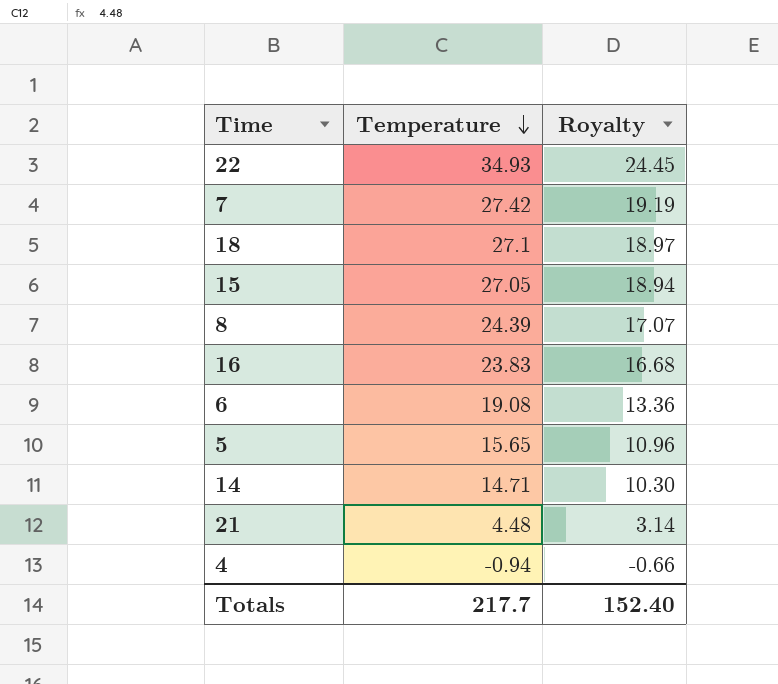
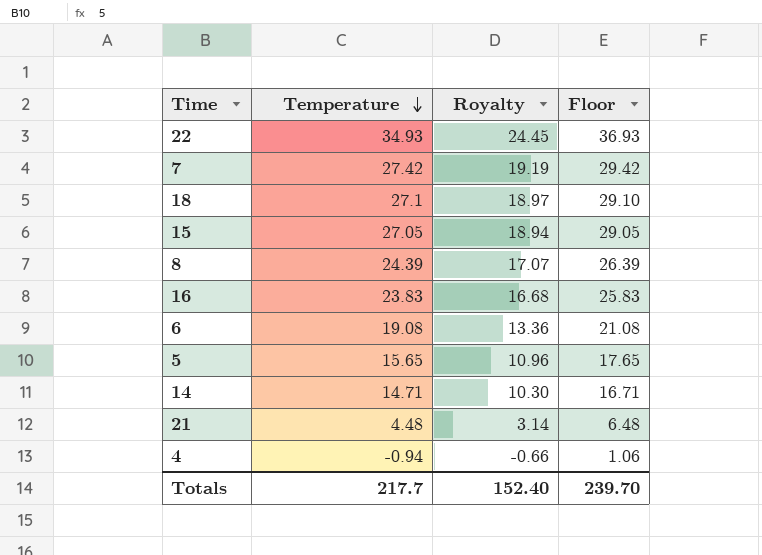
column Floor | formula: none -> [Temperature] + 2

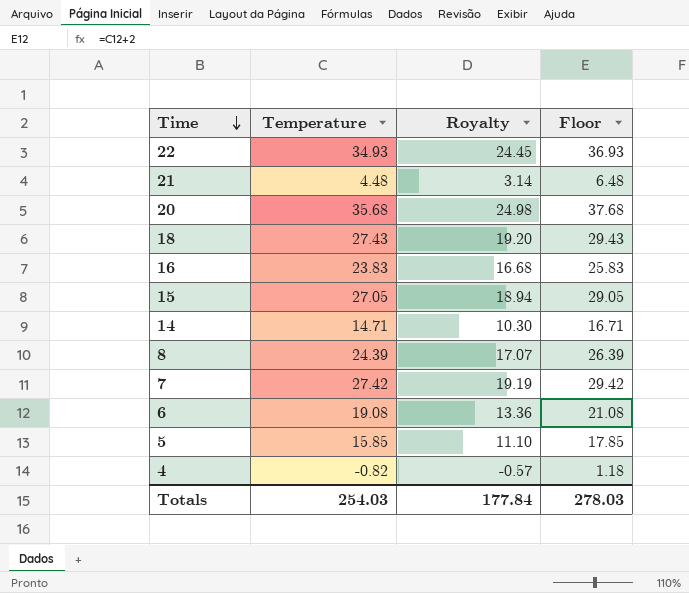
row order: Temperature descending -> Time descending
row 20: none -> 35.68 | 24.98 | 37.68
18 | Temperature: 27.1 -> 27.43
18 | Royalty: 18.97 -> 19.20
18 | Floor: 29.10 -> 29.43
5 | Temperature: 15.65 -> 15.85
5 | Royalty: 10.96 -> 11.10
5 | Floor: 17.65 -> 17.85
4 | Temperature: -0.94 -> -0.82
4 | Royalty: -0.66 -> -0.57
4 | Floor: 1.06 -> 1.18
Totals | Temperature: 217.7 -> 254.03
Totals | Royalty: 152.40 -> 177.84
Totals | Floor: 239.70 -> 278.03

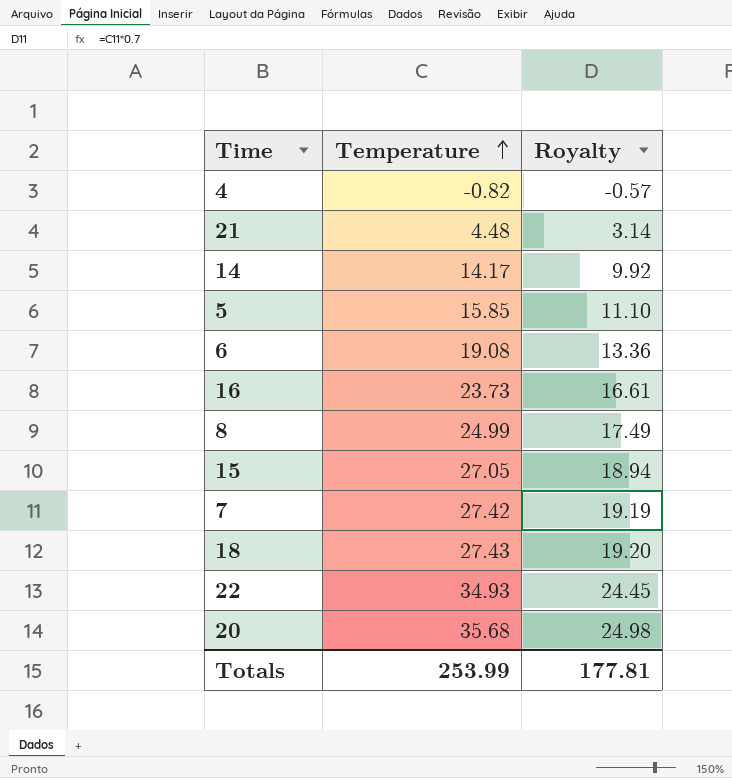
row order: Time descending -> Temperature ascending
column Floor | formula: [Temperature] + 2 -> none
14 | Temperature: 14.71 -> 14.17
14 | Royalty: 10.30 -> 9.92
16 | Temperature: 23.83 -> 23.73
16 | Royalty: 16.68 -> 16.61
8 | Temperature: 24.39 -> 24.99
8 | Royalty: 17.07 -> 17.49
Totals | Temperature: 254.03 -> 253.99
Totals | Royalty: 177.84 -> 177.81

